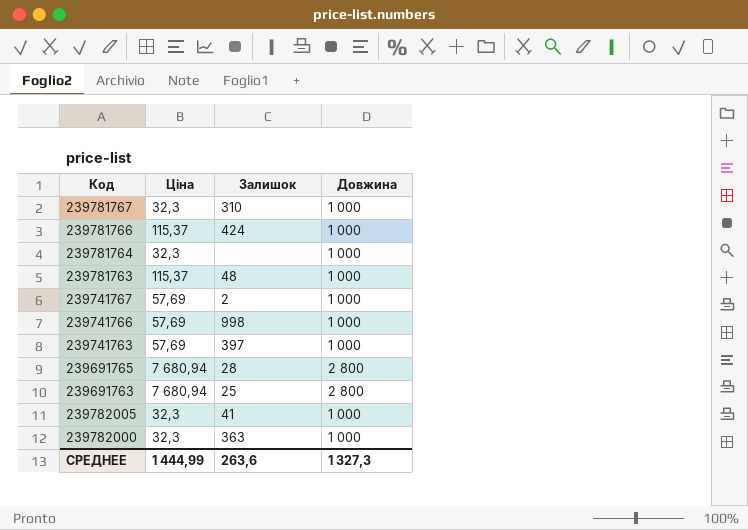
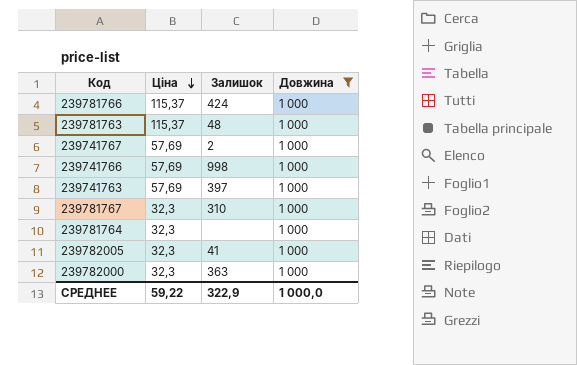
filter: none -> Довжина = 1 000
row order: none -> Ціна descending
СРЕДНЕЕ | Ціна: 1 444,99 -> 59,22
СРЕДНЕЕ | Залишок: 263,6 -> 322,9
СРЕДНЕЕ | Довжина: 1 327,3 -> 1 000,0

